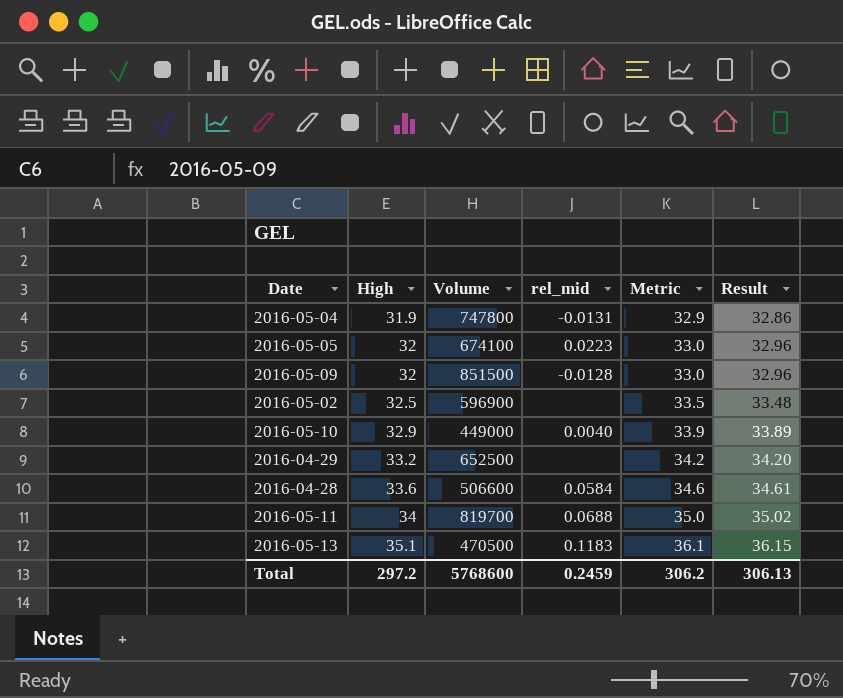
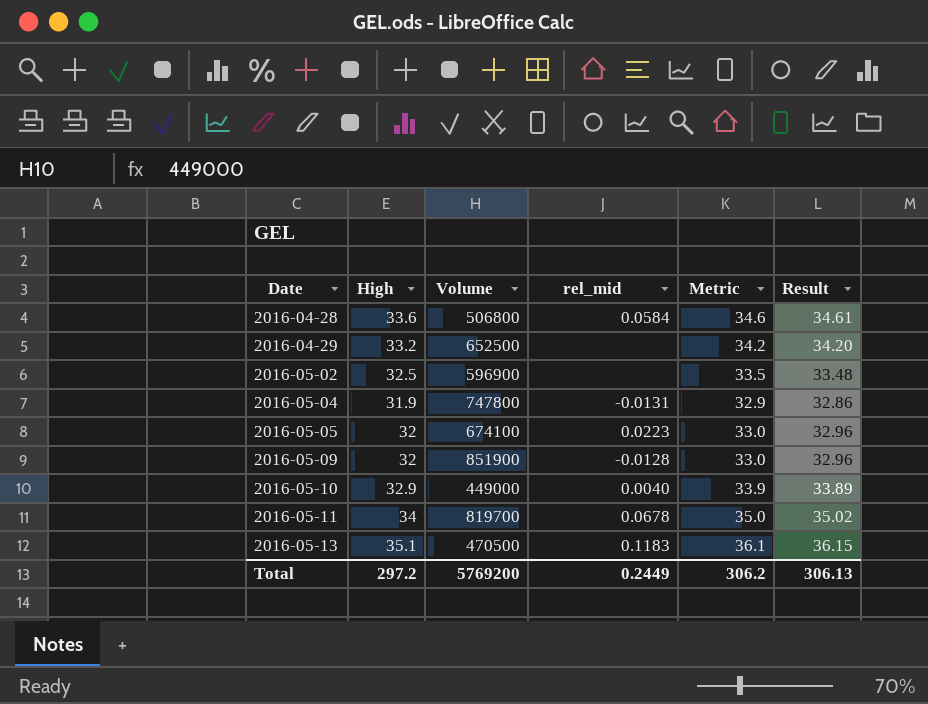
row order: High ascending -> Date ascending
2016-04-28 | Volume: 506600 -> 506800
2016-05-09 | Volume: 851500 -> 851900
2016-05-11 | rel_mid: 0.0688 -> 0.0678
Total | Volume: 5768600 -> 5769200
Total | rel_mid: 0.2459 -> 0.2449

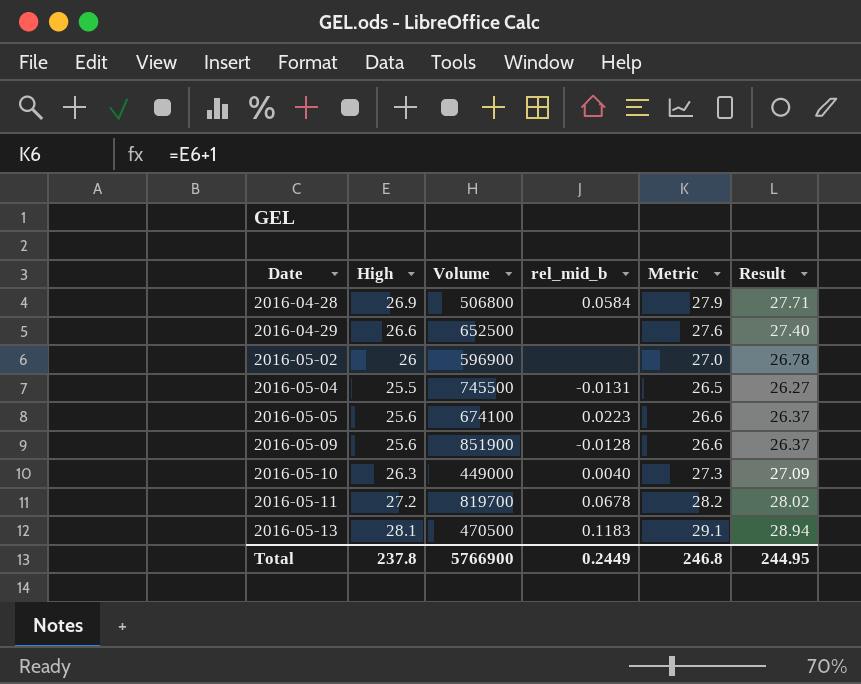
column name: rel_mid -> rel_mid_b
2016-04-28 | High: 33.6 -> 26.9
2016-04-28 | Metric: 34.6 -> 27.9
2016-04-28 | Result: 34.61 -> 27.71
2016-04-29 | High: 33.2 -> 26.6
2016-04-29 | Metric: 34.2 -> 27.6
2016-04-29 | Result: 34.20 -> 27.40
2016-05-02 | High: 32.5 -> 26
2016-05-02 | Metric: 33.5 -> 27.0
2016-05-02 | Result: 33.48 -> 26.78
2016-05-04 | High: 31.9 -> 25.5
2016-05-04 | Volume: 747800 -> 745500
2016-05-04 | Metric: 32.9 -> 26.5
2016-05-04 | Result: 32.86 -> 26.27
2016-05-05 | High: 32 -> 25.6
2016-05-05 | Metric: 33.0 -> 26.6
2016-05-05 | Result: 32.96 -> 26.37
2016-05-09 | High: 32 -> 25.6
2016-05-09 | Metric: 33.0 -> 26.6
2016-05-09 | Result: 32.96 -> 26.37
2016-05-10 | High: 32.9 -> 26.3
2016-05-10 | Metric: 33.9 -> 27.3
2016-05-10 | Result: 33.89 -> 27.09
2016-05-11 | High: 34 -> 27.2
2016-05-11 | Metric: 35.0 -> 28.2
2016-05-11 | Result: 35.02 -> 28.02
2016-05-13 | High: 35.1 -> 28.1
2016-05-13 | Metric: 36.1 -> 29.1
2016-05-13 | Result: 36.15 -> 28.94
Total | High: 297.2 -> 237.8
Total | Volume: 5769200 -> 5766900
Total | Metric: 306.2 -> 246.8
Total | Result: 306.13 -> 244.95

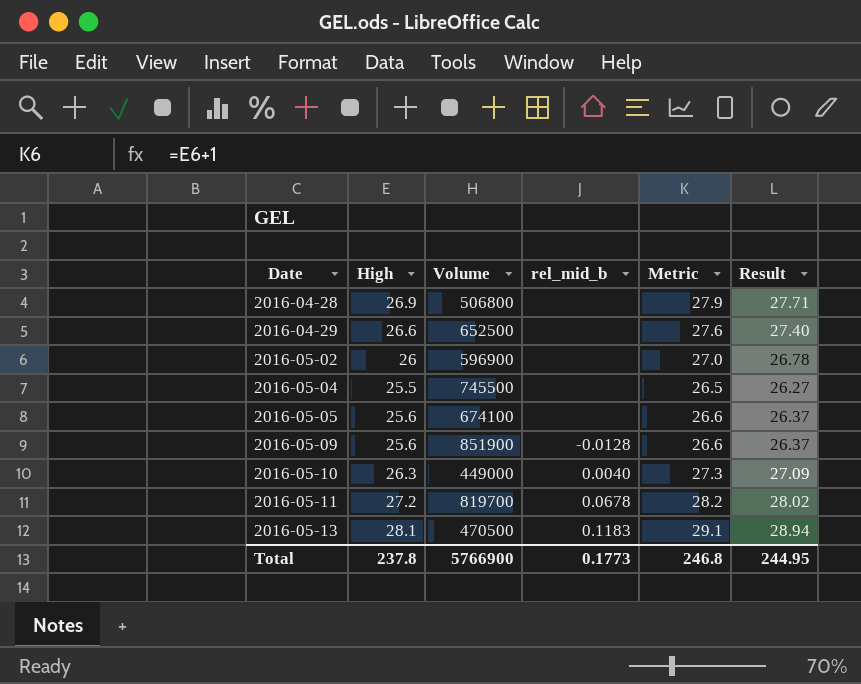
2016-04-28 | rel_mid_b: 0.0584 -> none
2016-05-04 | rel_mid_b: -0.0131 -> none
2016-05-05 | rel_mid_b: 0.0223 -> none
Total | rel_mid_b: 0.2449 -> 0.1773

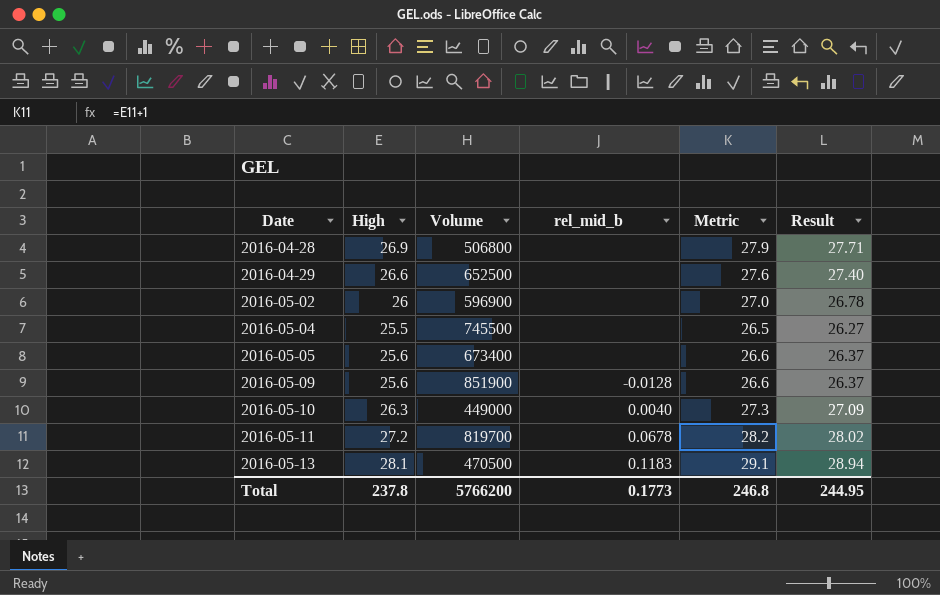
2016-05-05 | Volume: 674100 -> 673400
Total | Volume: 5766900 -> 5766200

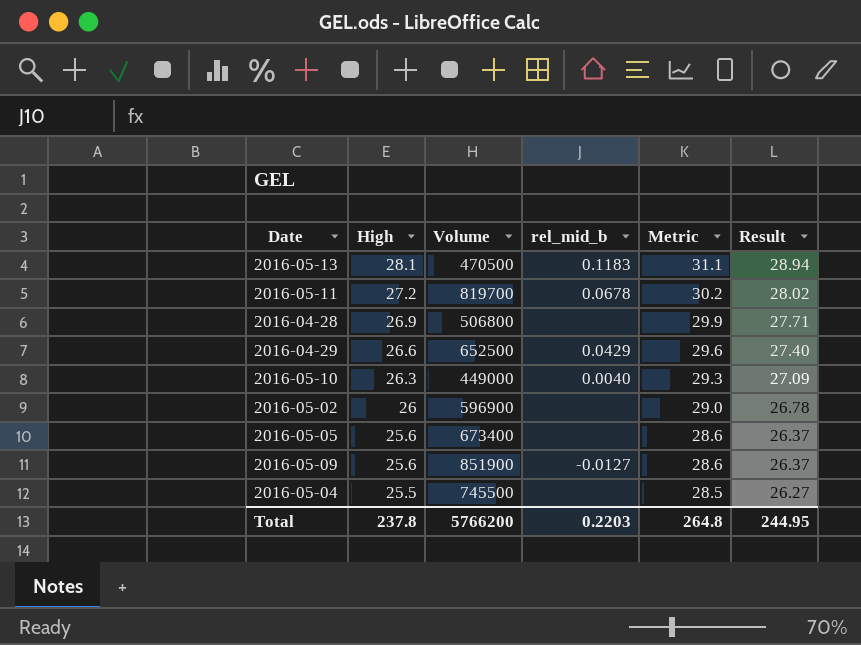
row order: Date ascending -> High descending
column Metric | formula: [High] + 1 -> [High] + 3
2016-04-29 | rel_mid_b: none -> 0.0429
2016-05-09 | rel_mid_b: -0.0128 -> -0.0127
Total | rel_mid_b: 0.1773 -> 0.2203
Total | Metric: 246.8 -> 264.8

